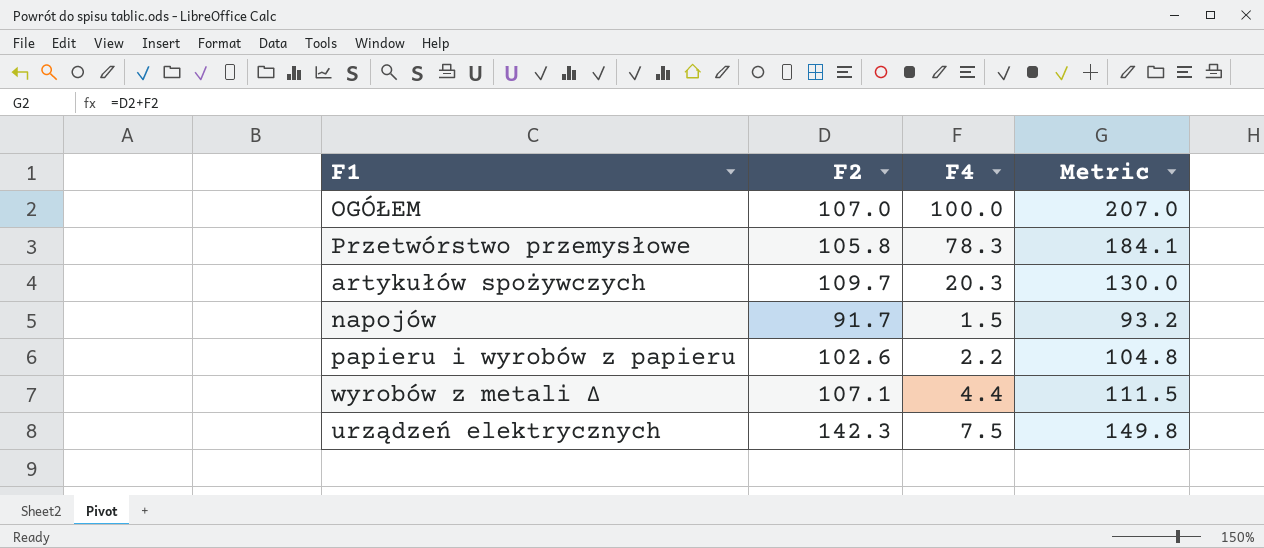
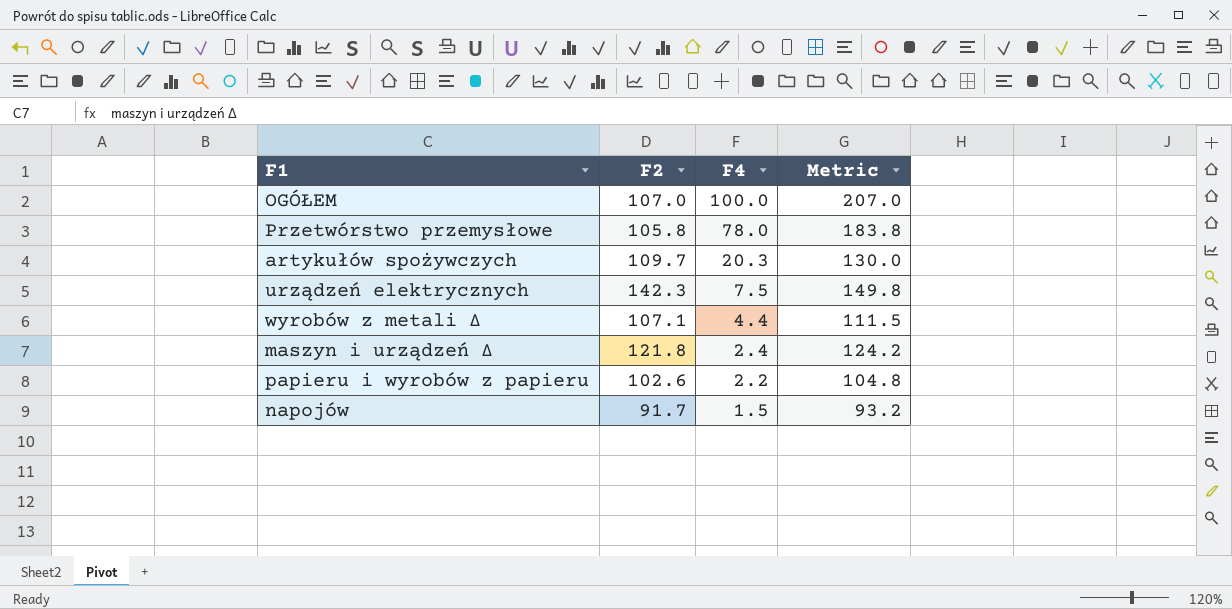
row order: none -> F4 descending
Przetwórstwo przemysłowe | F4: 78.3 -> 78.0
Przetwórstwo przemysłowe | Metric: 184.1 -> 183.8
row maszyn i urządzeń Δ: none -> 121.8 | 2.4 | 124.2

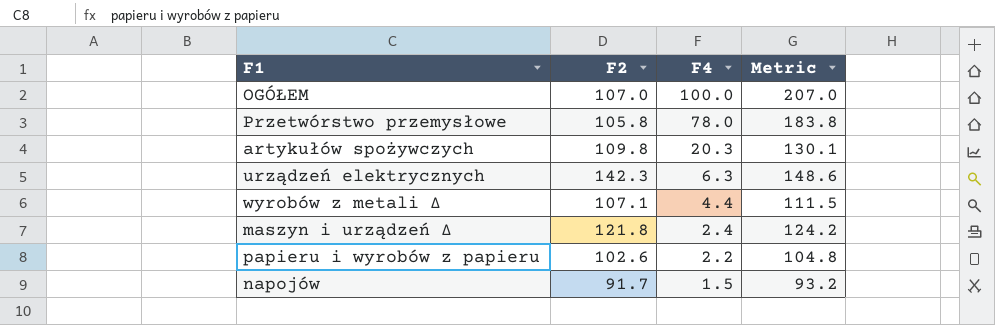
artykułów spożywczych | F2: 109.7 -> 109.8
artykułów spożywczych | Metric: 130.0 -> 130.1
urządzeń elektrycznych | F4: 7.5 -> 6.3
urządzeń elektrycznych | Metric: 149.8 -> 148.6

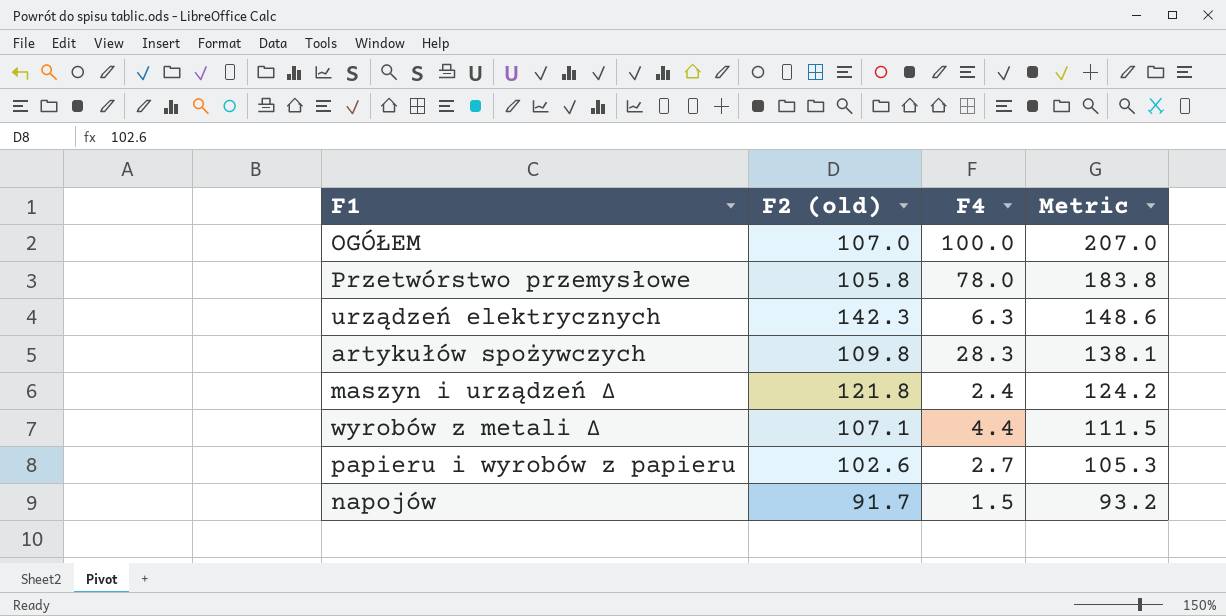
row order: F4 descending -> Metric descending
column name: F2 -> F2 (old)
artykułów spożywczych | F4: 20.3 -> 28.3
artykułów spożywczych | Metric: 130.1 -> 138.1
papieru i wyrobów z papieru | F4: 2.2 -> 2.7
papieru i wyrobów z papieru | Metric: 104.8 -> 105.3

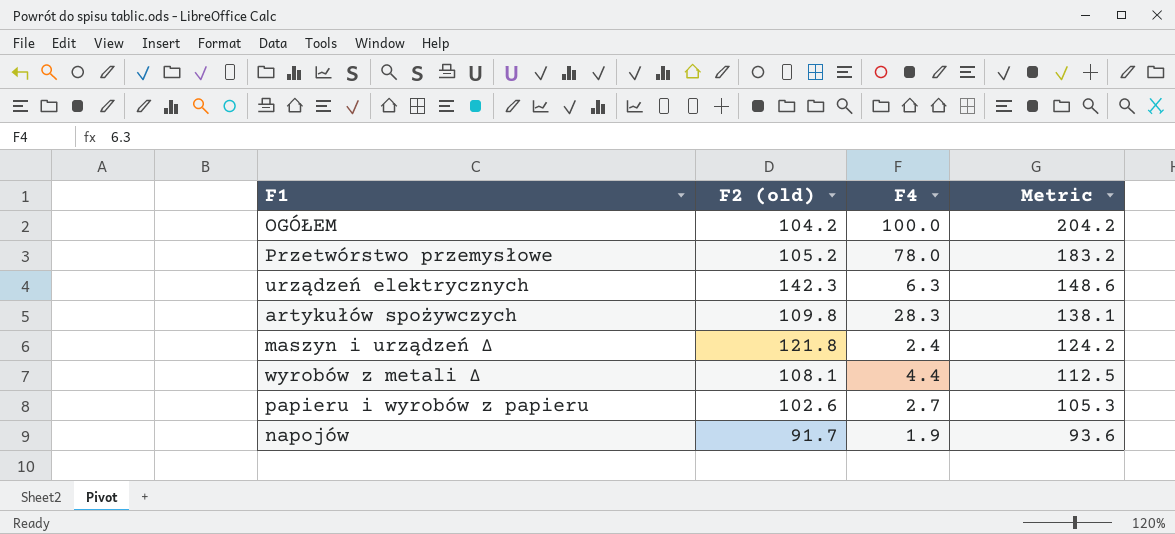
OGÓŁEM | F2 (old): 107.0 -> 104.2
OGÓŁEM | Metric: 207.0 -> 204.2
Przetwórstwo przemysłowe | F2 (old): 105.8 -> 105.2
Przetwórstwo przemysłowe | Metric: 183.8 -> 183.2
wyrobów z metali Δ | F2 (old): 107.1 -> 108.1
wyrobów z metali Δ | Metric: 111.5 -> 112.5
napojów | F4: 1.5 -> 1.9
napojów | Metric: 93.2 -> 93.6

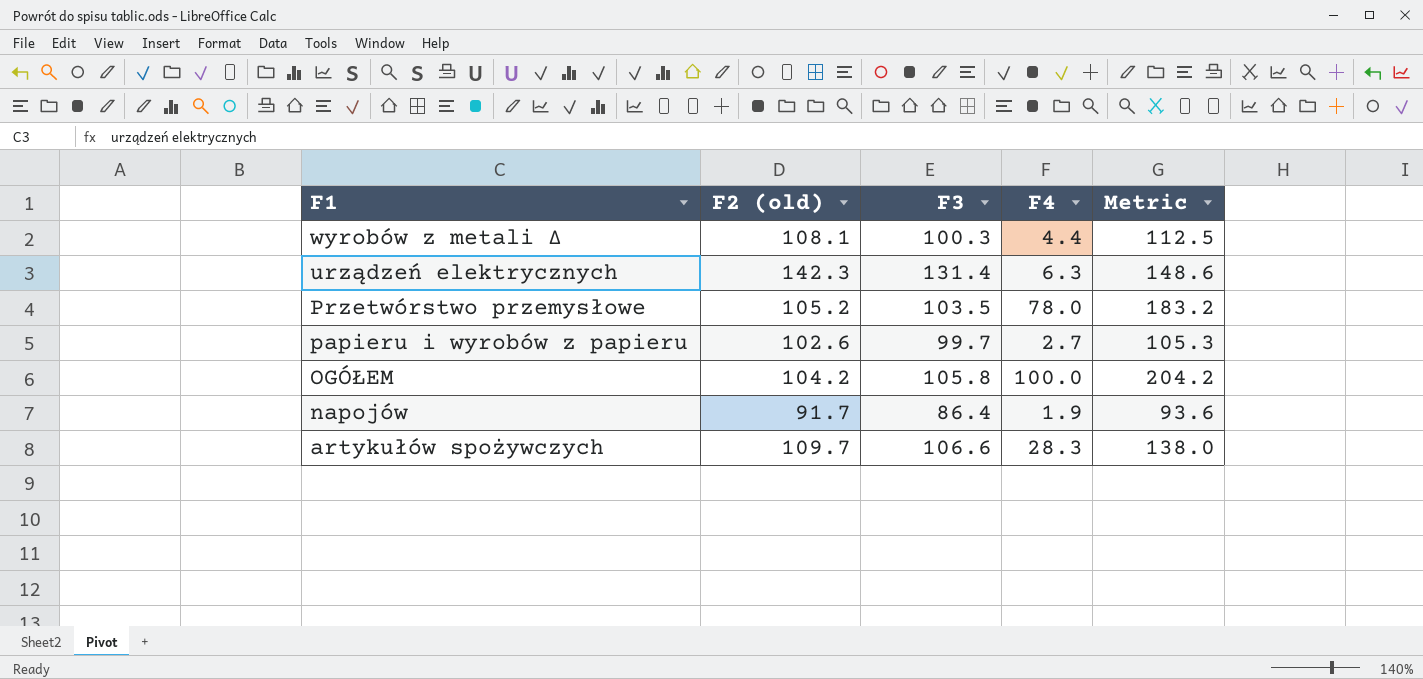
row order: Metric descending -> F1 descending
column F3 | position: none -> 3
row maszyn i urządzeń Δ: 121.8 | 2.4 | 124.2 -> none
artykułów spożywczych | F2 (old): 109.8 -> 109.7
artykułów spożywczych | Metric: 138.1 -> 138.0

